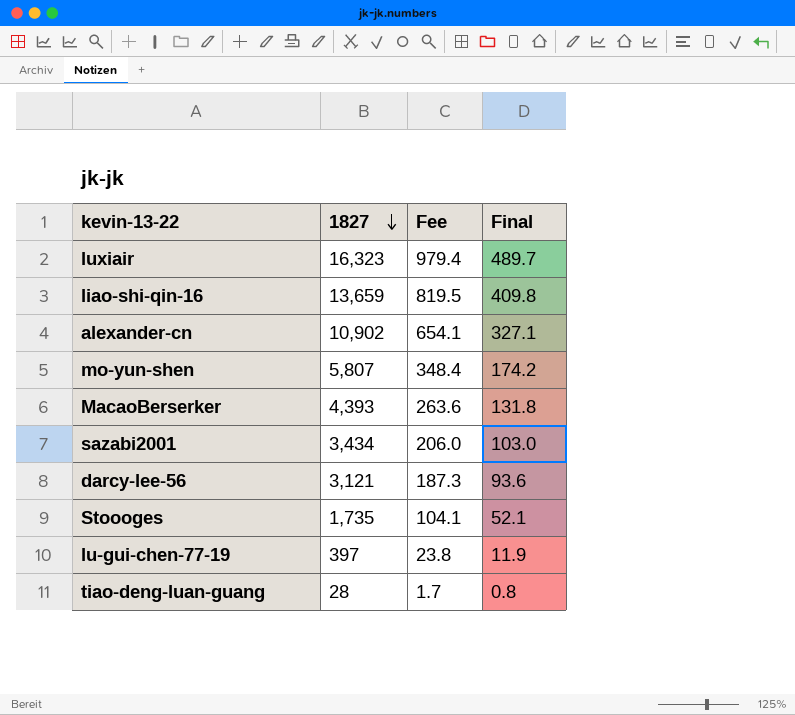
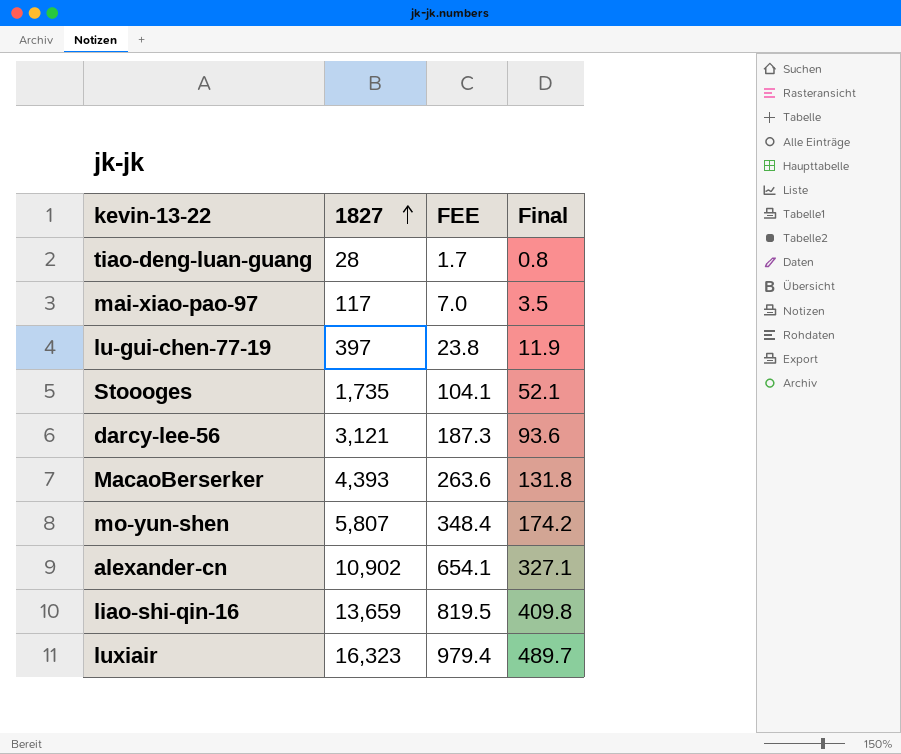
row order: 1827 descending -> 1827 ascending
column name: Fee -> FEE
row sazabi2001: 3,434 | 206.0 | 103.0 -> none
row mai-xiao-pao-97: none -> 117 | 7.0 | 3.5

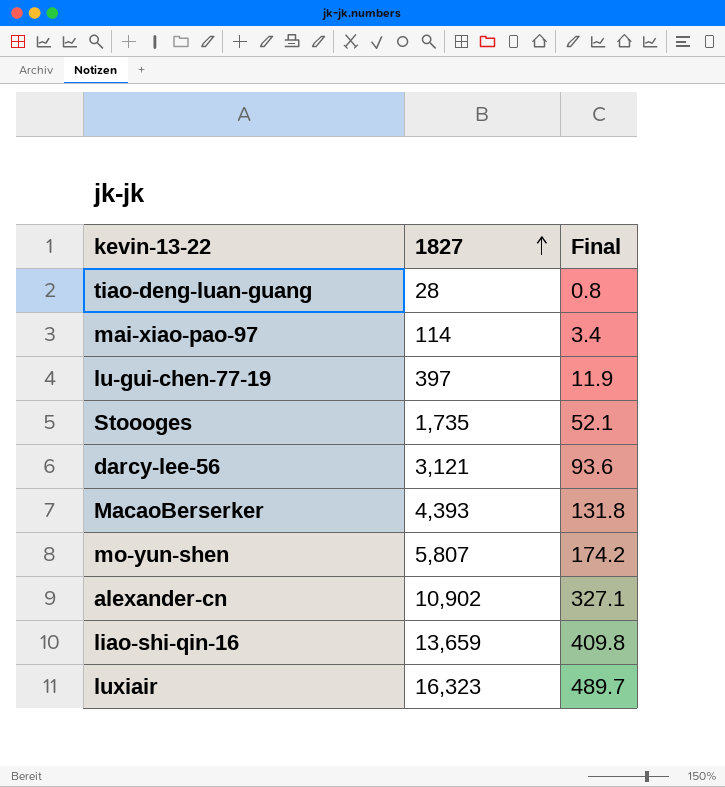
column FEE | formula: [1827] * 0.06 -> none
mai-xiao-pao-97 | 1827: 117 -> 114
mai-xiao-pao-97 | Final: 3.5 -> 3.4

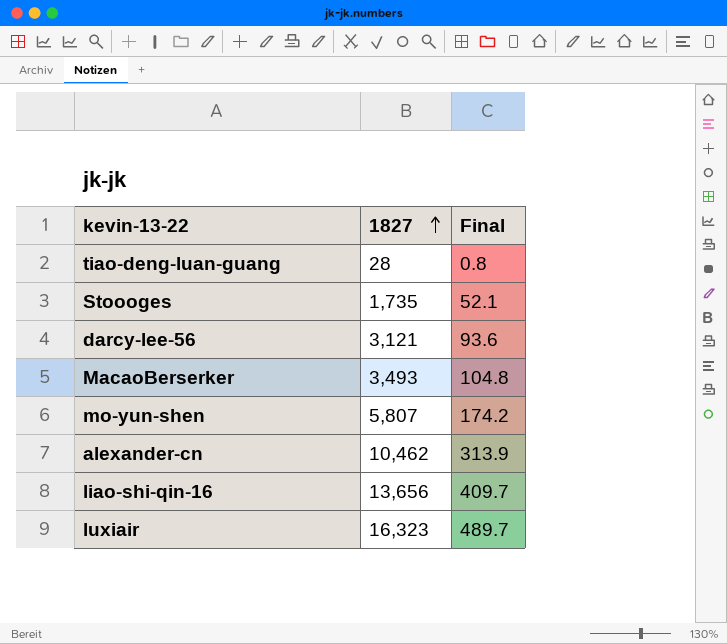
row mai-xiao-pao-97: 114 | 3.4 -> none
row lu-gui-chen-77-19: 397 | 11.9 -> none
MacaoBerserker | 1827: 4,393 -> 3,493
MacaoBerserker | Final: 131.8 -> 104.8
alexander-cn | 1827: 10,902 -> 10,462
alexander-cn | Final: 327.1 -> 313.9
liao-shi-qin-16 | 1827: 13,659 -> 13,656
liao-shi-qin-16 | Final: 409.8 -> 409.7

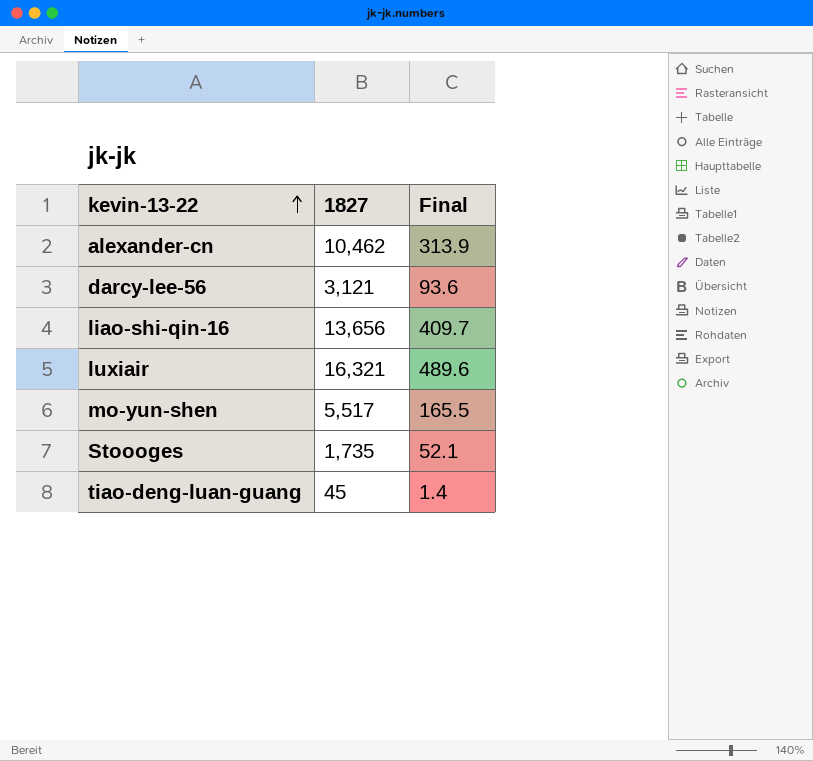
row order: 1827 ascending -> kevin-13-22 ascending
row MacaoBerserker: 3,493 | 104.8 -> none
luxiair | 1827: 16,323 -> 16,321
luxiair | Final: 489.7 -> 489.6
mo-yun-shen | 1827: 5,807 -> 5,517
mo-yun-shen | Final: 174.2 -> 165.5
tiao-deng-luan-guang | 1827: 28 -> 45
tiao-deng-luan-guang | Final: 0.8 -> 1.4

